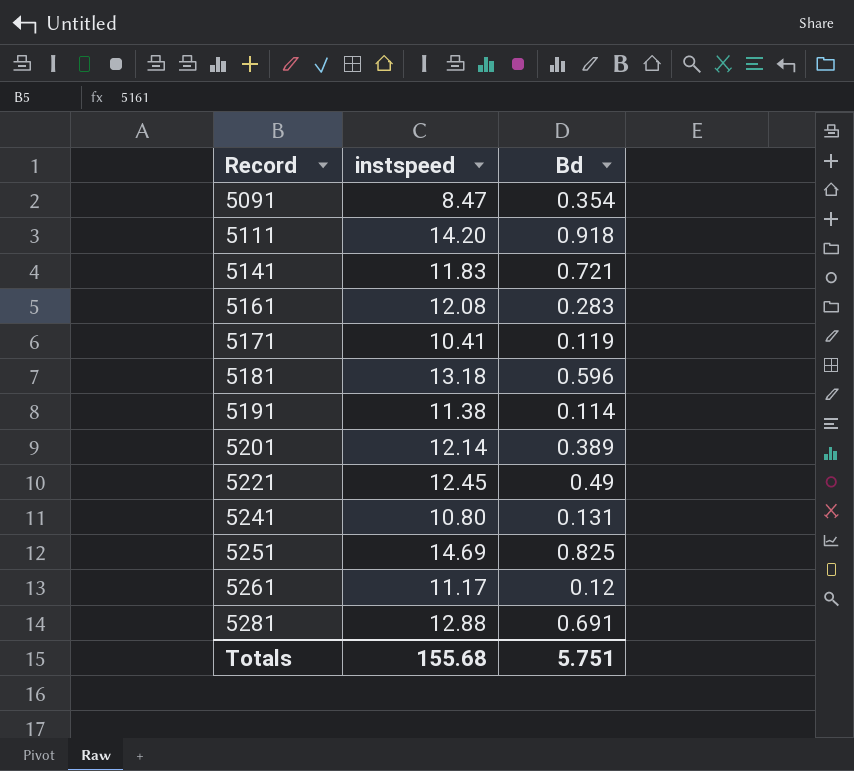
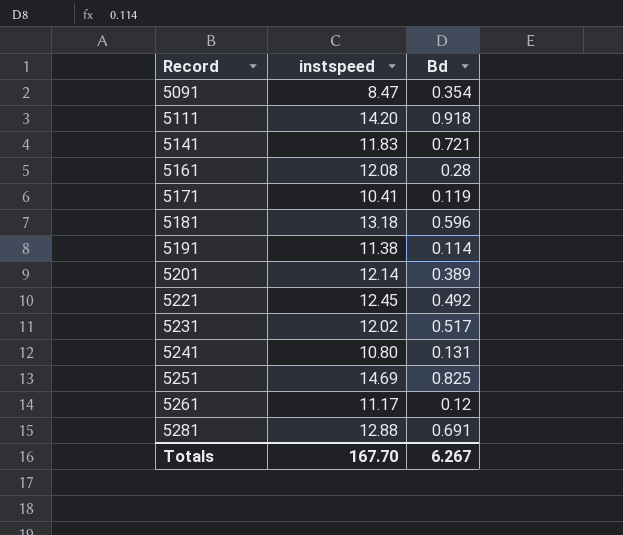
5161 | Bd: 0.283 -> 0.28
5221 | Bd: 0.49 -> 0.492
row 5231: none -> 12.02 | 0.517
Totals | instspeed: 155.68 -> 167.70
Totals | Bd: 5.751 -> 6.267

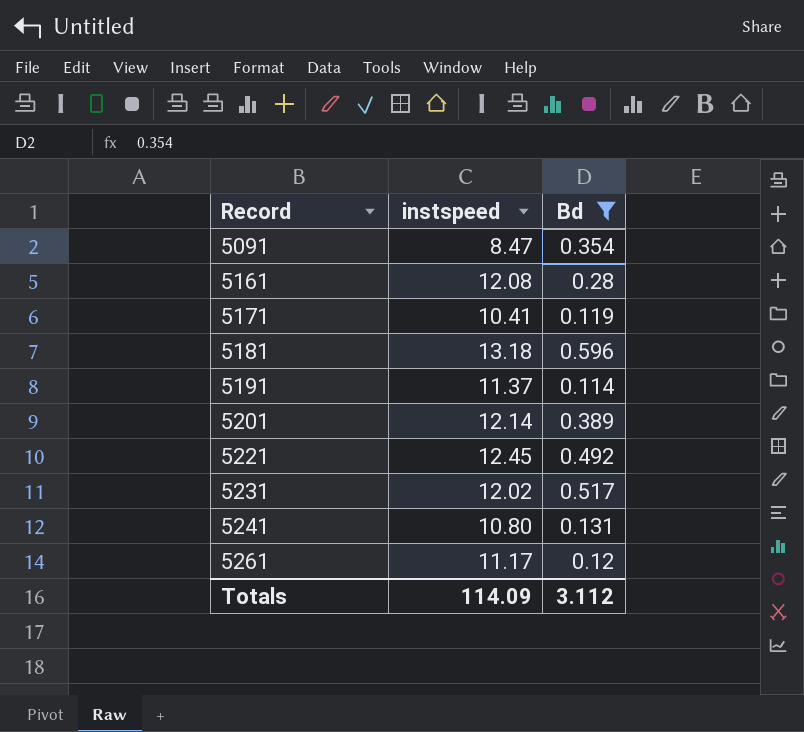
filter: none -> Bd <= 0.596
5191 | instspeed: 11.38 -> 11.37
Totals | instspeed: 167.70 -> 114.09
Totals | Bd: 6.267 -> 3.112

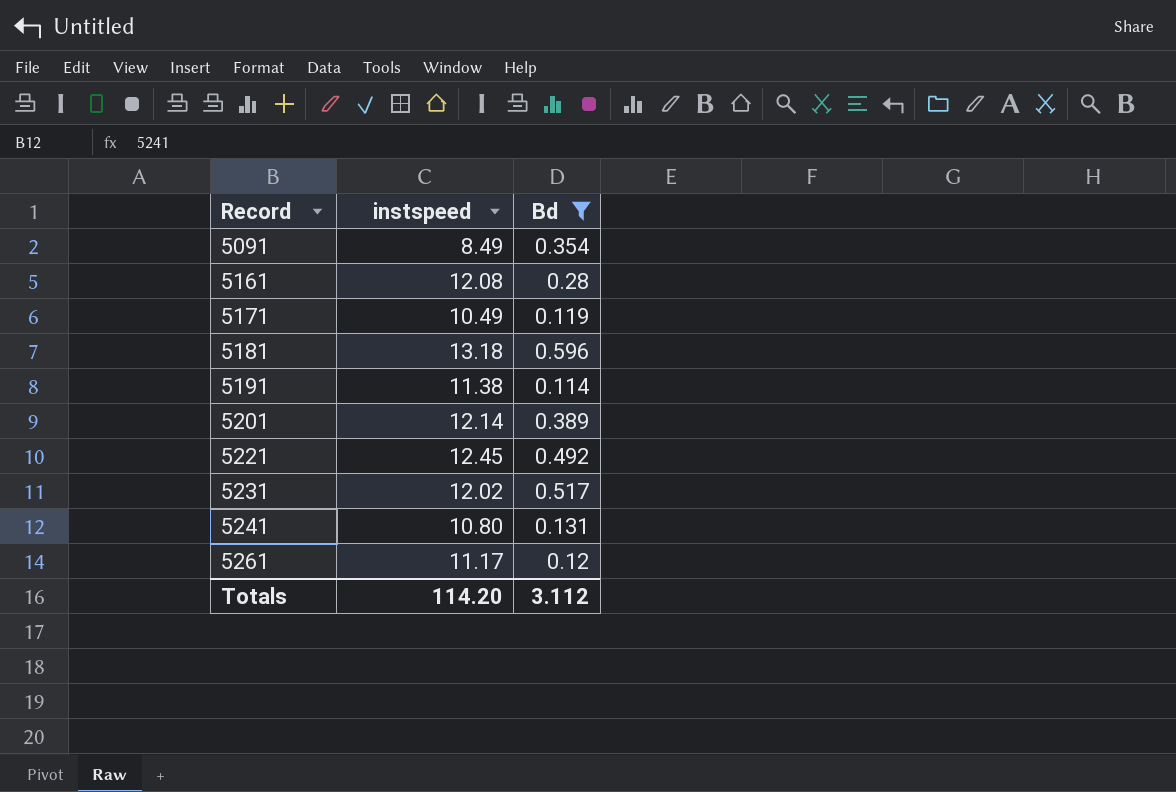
5091 | instspeed: 8.47 -> 8.49
5171 | instspeed: 10.41 -> 10.49
5191 | instspeed: 11.37 -> 11.38
Totals | instspeed: 114.09 -> 114.20

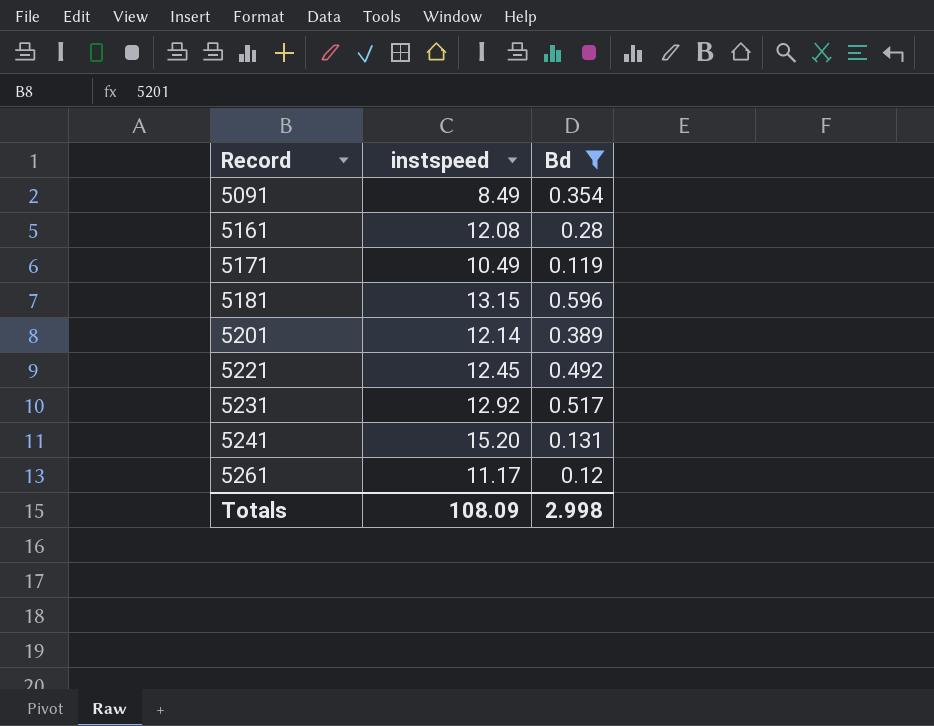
row 5191: 11.38 | 0.114 -> none
5181 | instspeed: 13.18 -> 13.15
5231 | instspeed: 12.02 -> 12.92
5241 | instspeed: 10.80 -> 15.20
Totals | instspeed: 114.20 -> 108.09
Totals | Bd: 3.112 -> 2.998

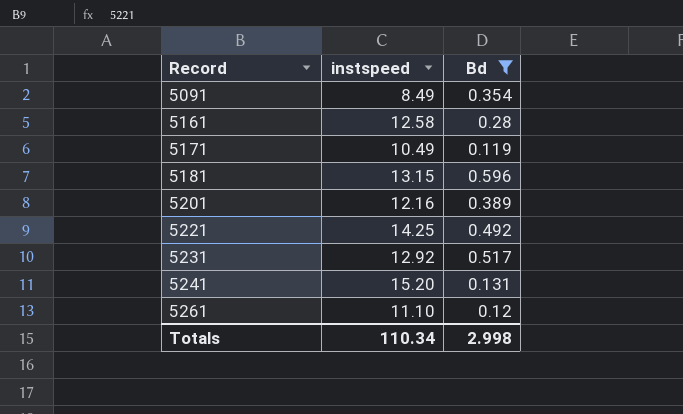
5161 | instspeed: 12.08 -> 12.58
5201 | instspeed: 12.14 -> 12.16
5221 | instspeed: 12.45 -> 14.25
5261 | instspeed: 11.17 -> 11.10
Totals | instspeed: 108.09 -> 110.34

